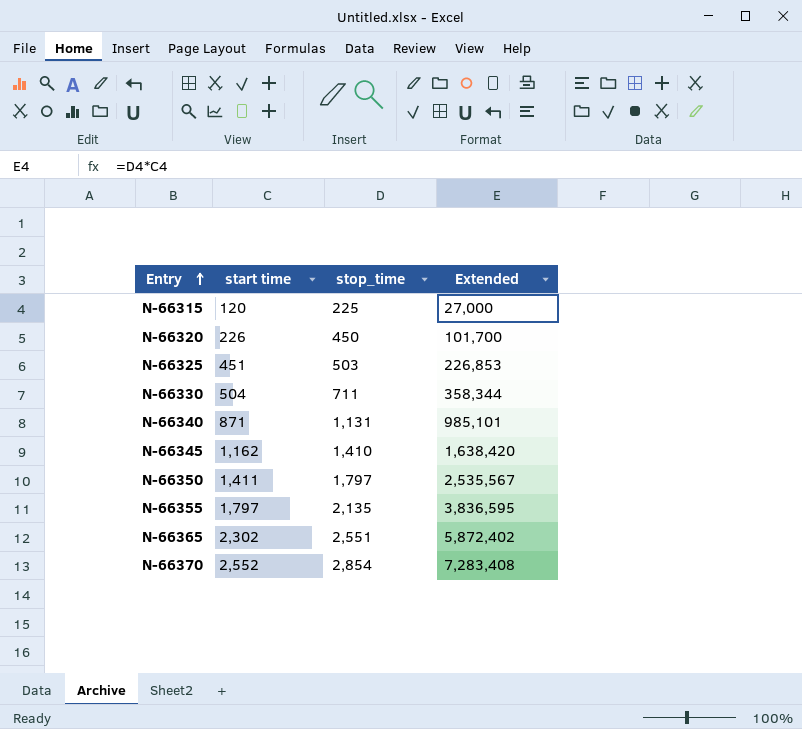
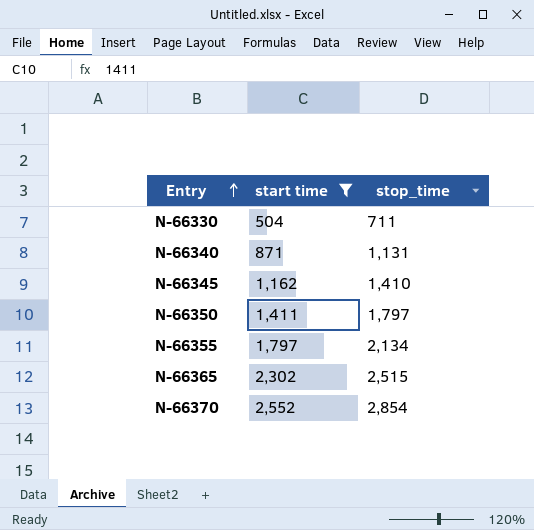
filter: none -> start time >= 504
column Extended | formula: [start time] * [stop_time] -> none
N-66355 | stop_time: 2,135 -> 2,134
N-66365 | stop_time: 2,551 -> 2,515

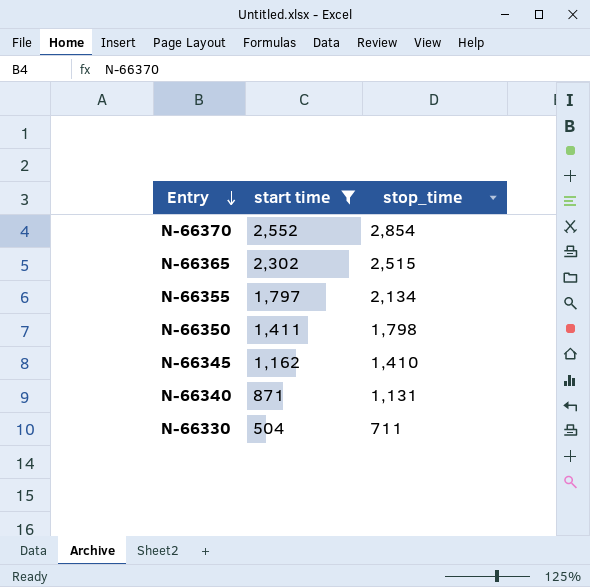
row order: Entry ascending -> Entry descending
N-66350 | stop_time: 1,797 -> 1,798

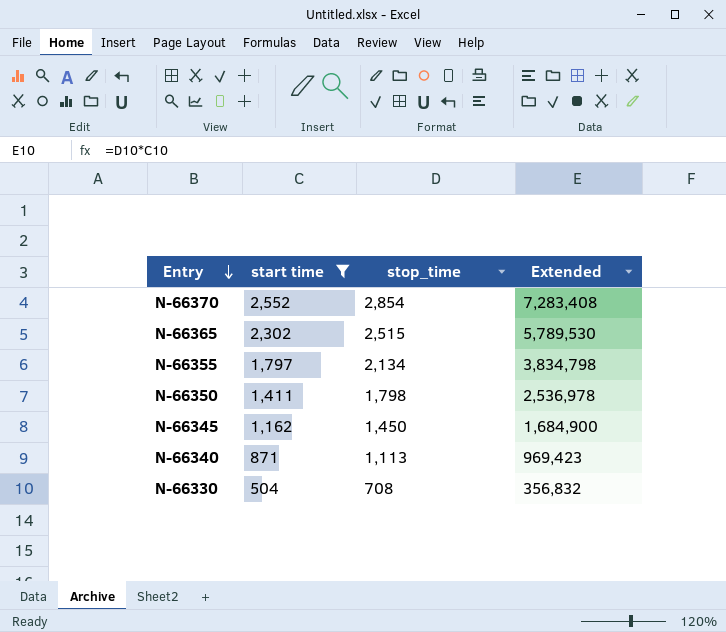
column Extended | formula: none -> [start time] * [stop_time]
N-66345 | stop_time: 1,410 -> 1,450
N-66340 | stop_time: 1,131 -> 1,113
N-66330 | stop_time: 711 -> 708

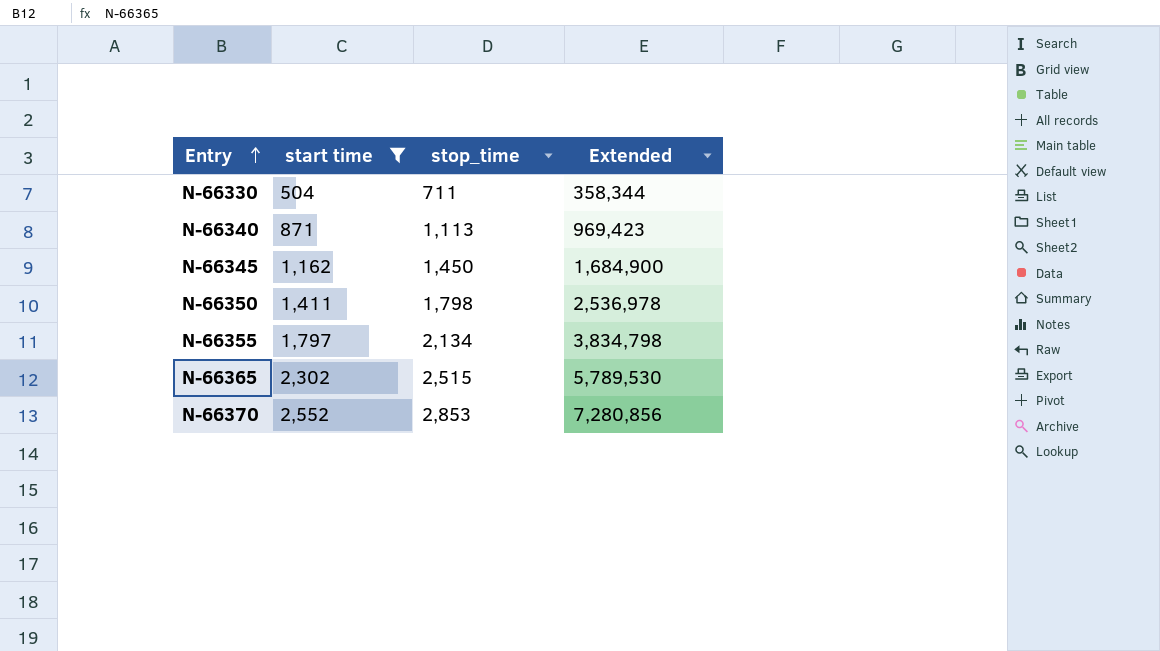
row order: Entry descending -> Entry ascending
N-66330 | stop_time: 708 -> 711
N-66330 | Extended: 356,832 -> 358,344
N-66370 | stop_time: 2,854 -> 2,853
N-66370 | Extended: 7,283,408 -> 7,280,856

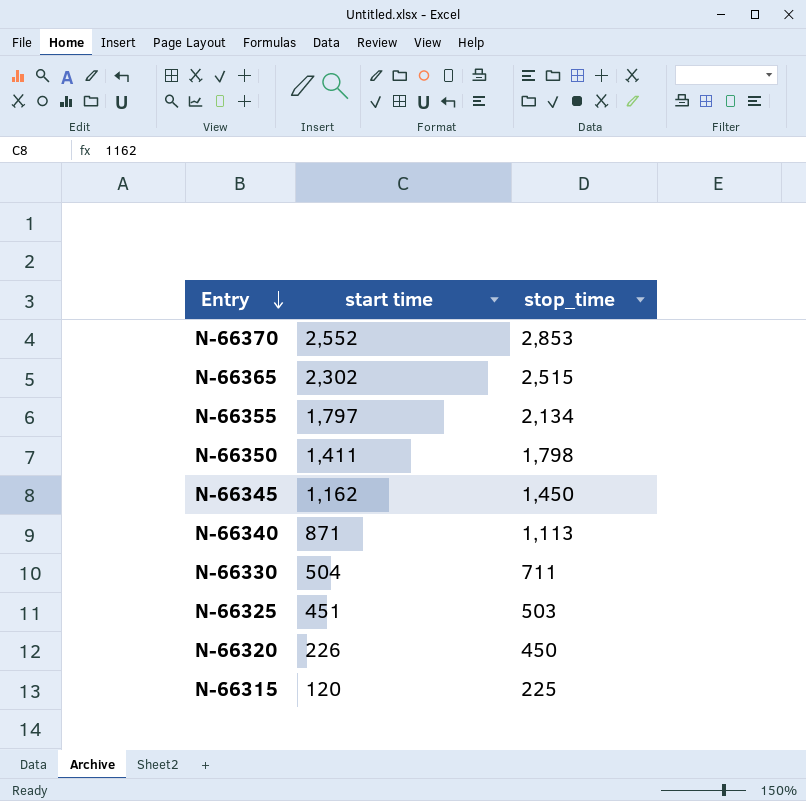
filter: start time >= 504 -> none
row order: Entry ascending -> Entry descending
column Extended | formula: [start time] * [stop_time] -> none

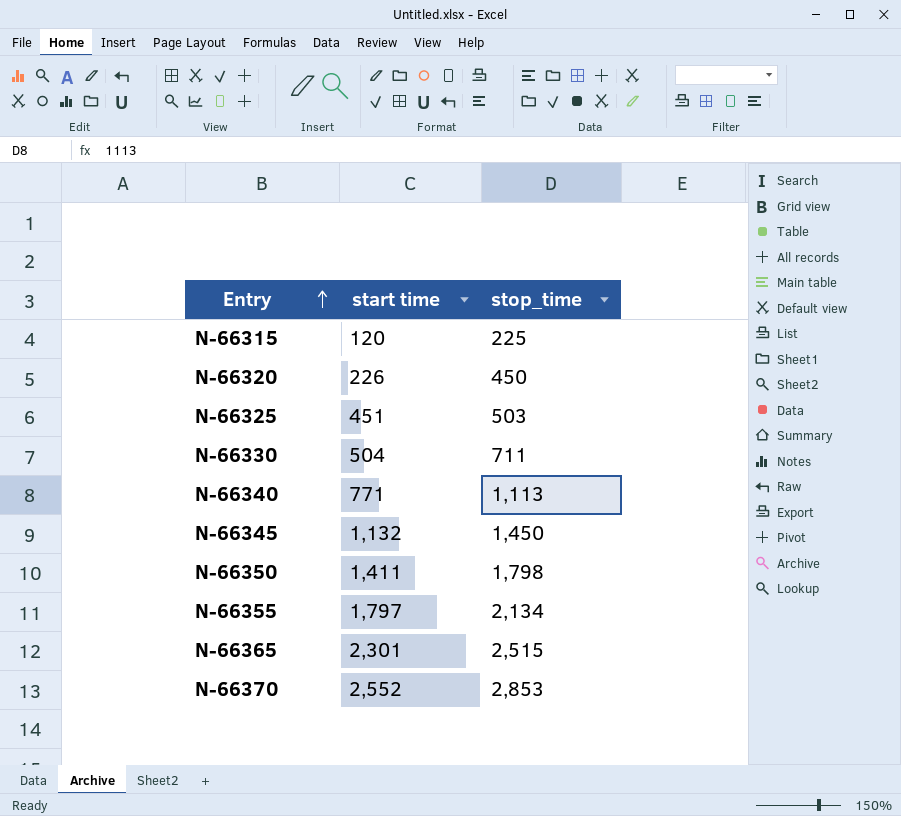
row order: Entry descending -> Entry ascending
N-66340 | start time: 871 -> 771
N-66345 | start time: 1,162 -> 1,132
N-66365 | start time: 2,302 -> 2,301

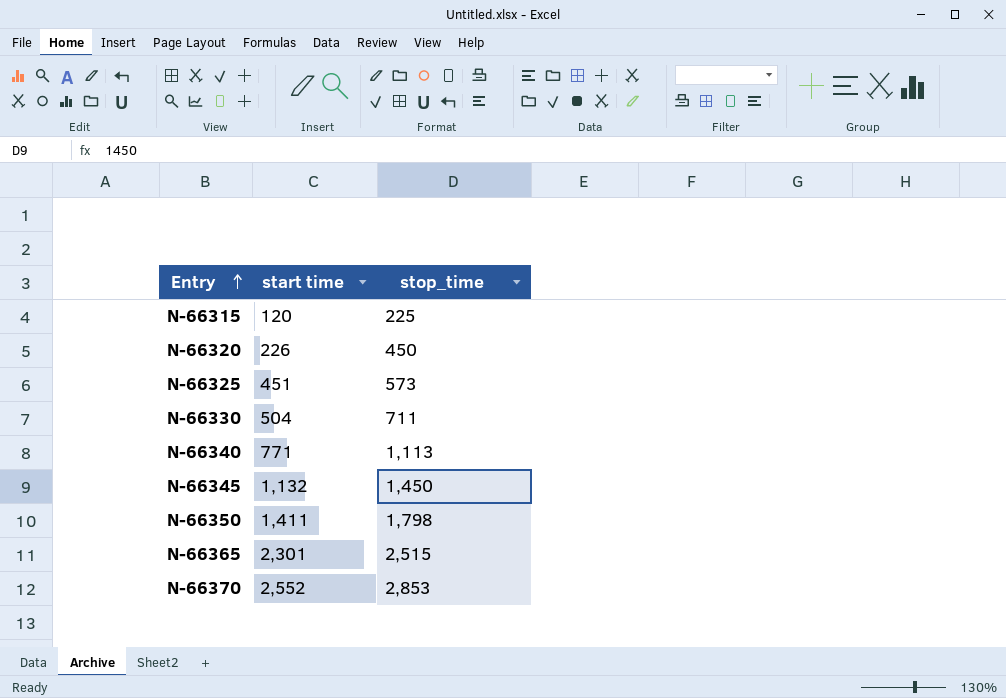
row N-66355: 1,797 | 2,134 -> none
N-66325 | stop_time: 503 -> 573

